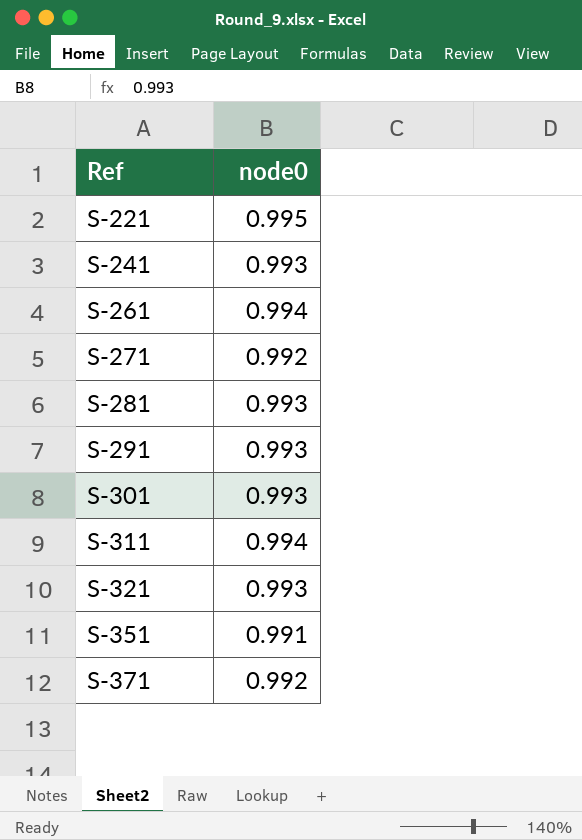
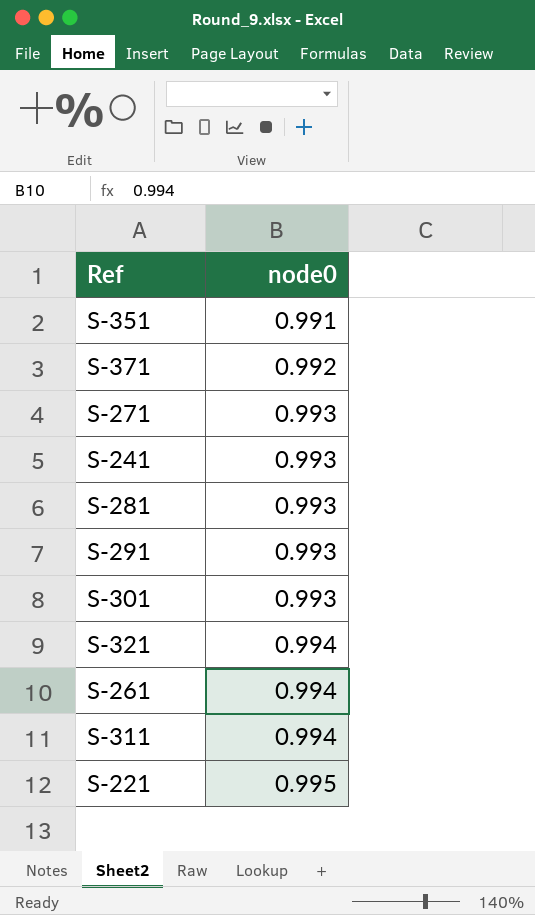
row order: Ref ascending -> node0 ascending
S-271 | node0: 0.992 -> 0.993
S-321 | node0: 0.993 -> 0.994

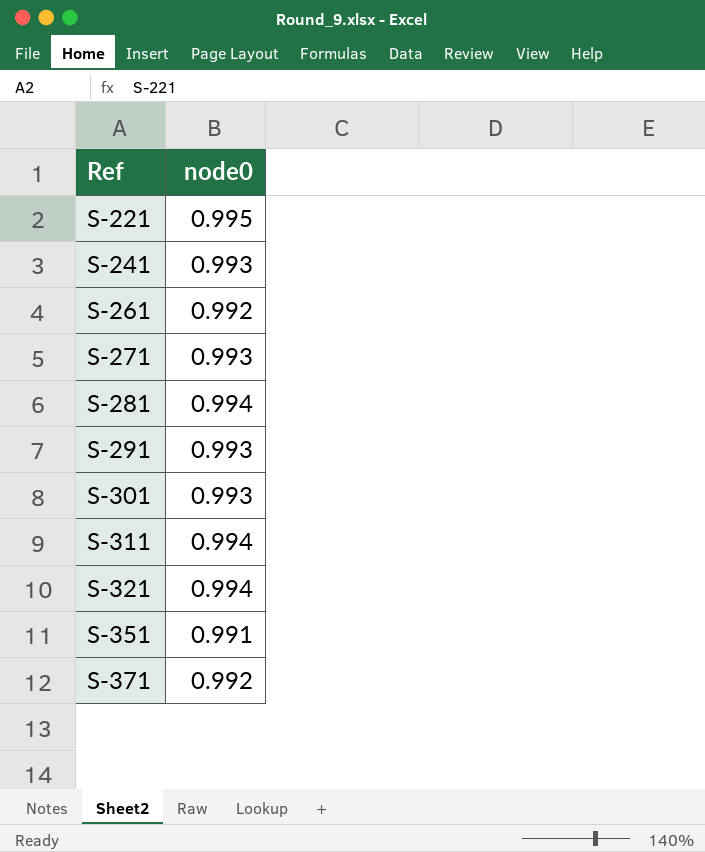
row order: node0 ascending -> Ref ascending
S-261 | node0: 0.994 -> 0.992
S-281 | node0: 0.993 -> 0.994

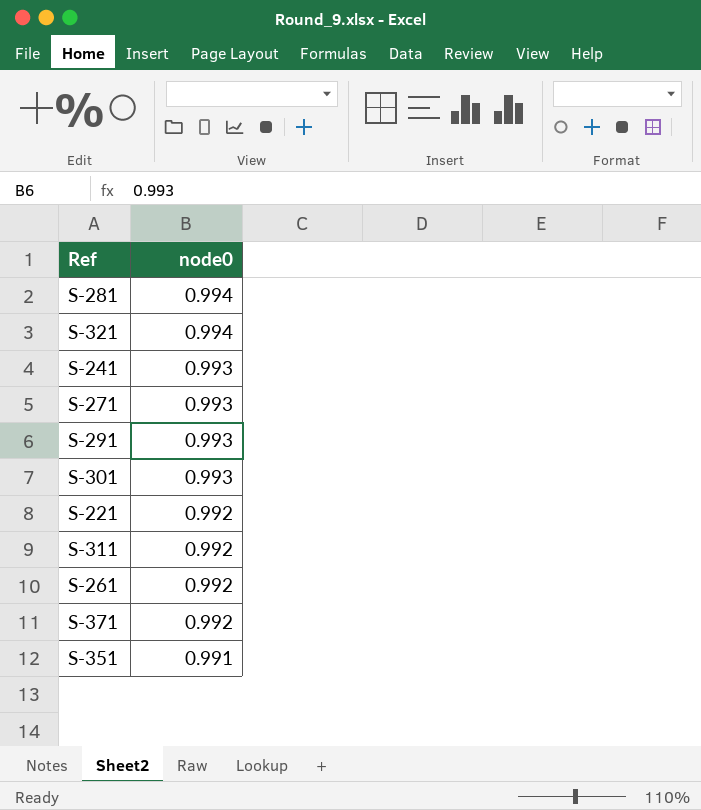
row order: Ref ascending -> node0 descending
S-221 | node0: 0.995 -> 0.992
S-311 | node0: 0.994 -> 0.992

